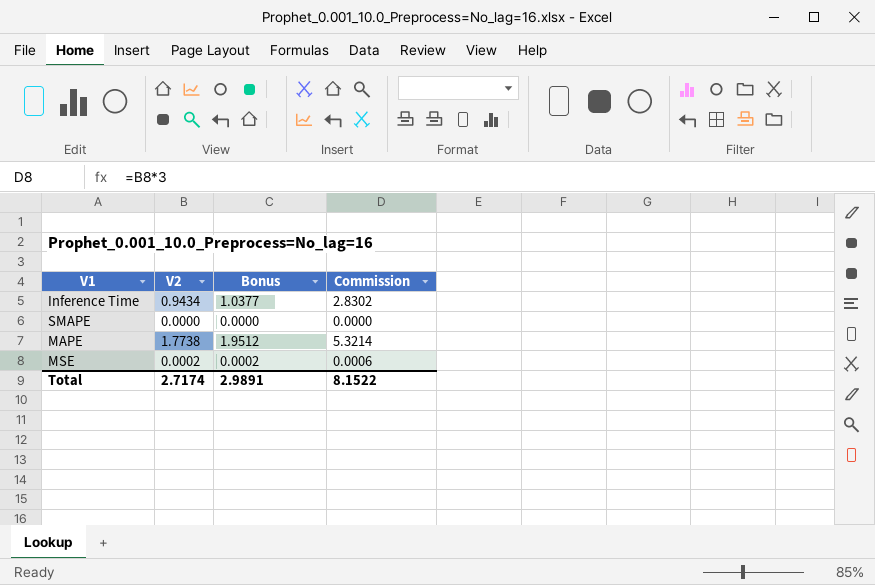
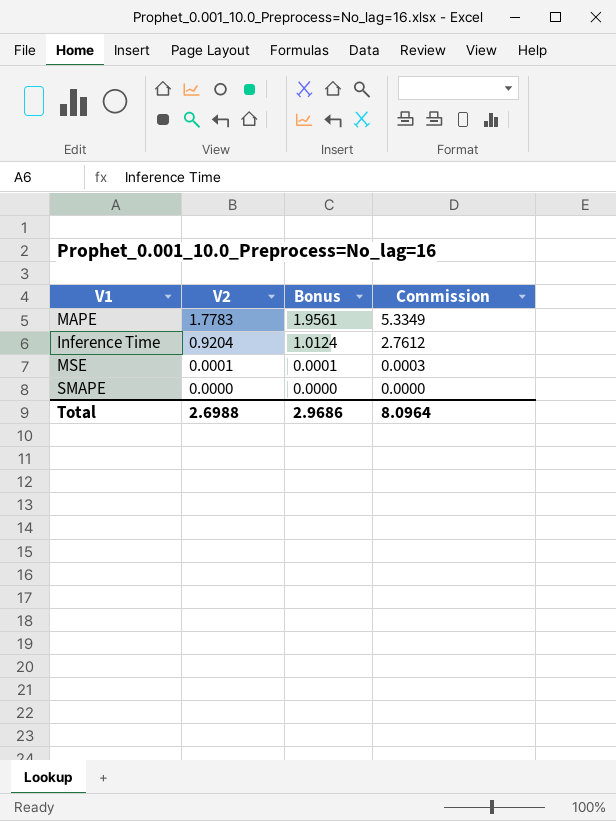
row order: none -> V2 descending
MAPE | V2: 1.7738 -> 1.7783
MAPE | Bonus: 1.9512 -> 1.9561
MAPE | Commission: 5.3214 -> 5.3349
Inference Time | V2: 0.9434 -> 0.9204
Inference Time | Bonus: 1.0377 -> 1.0124
Inference Time | Commission: 2.8302 -> 2.7612
MSE | V2: 0.0002 -> 0.0001
MSE | Bonus: 0.0002 -> 0.0001
MSE | Commission: 0.0006 -> 0.0003
Total | V2: 2.7174 -> 2.6988
Total | Bonus: 2.9891 -> 2.9686
Total | Commission: 8.1522 -> 8.0964

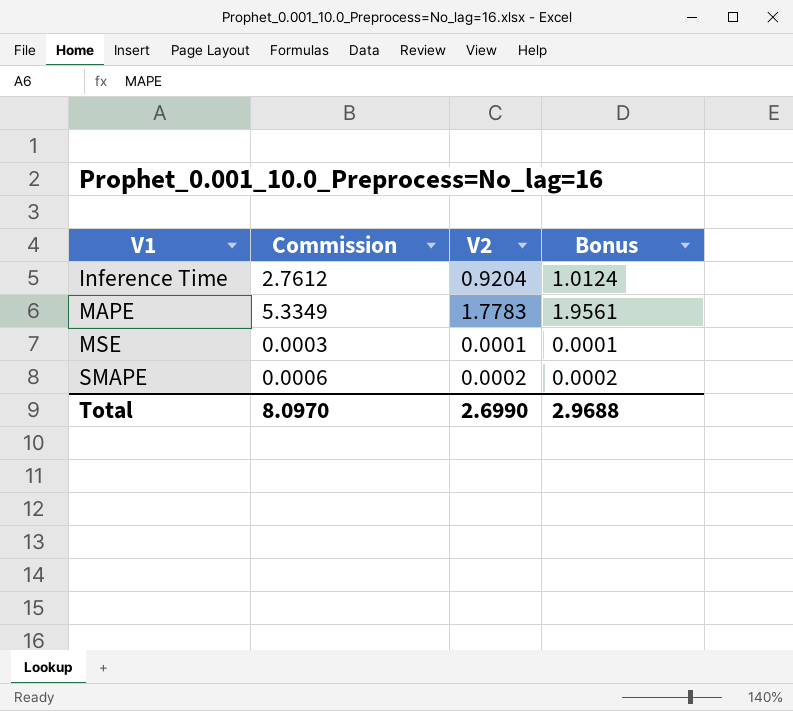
row order: V2 descending -> V1 ascending
column Commission | position: 4 -> 2
SMAPE | Commission: 0.0000 -> 0.0006
SMAPE | V2: 0.0000 -> 0.0002
SMAPE | Bonus: 0.0000 -> 0.0002
Total | Commission: 8.0964 -> 8.0970
Total | V2: 2.6988 -> 2.6990
Total | Bonus: 2.9686 -> 2.9688

